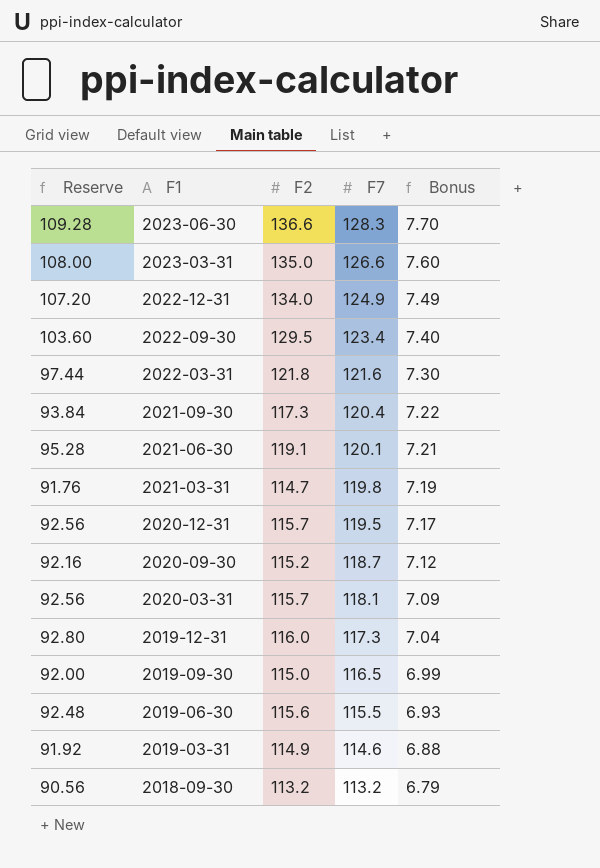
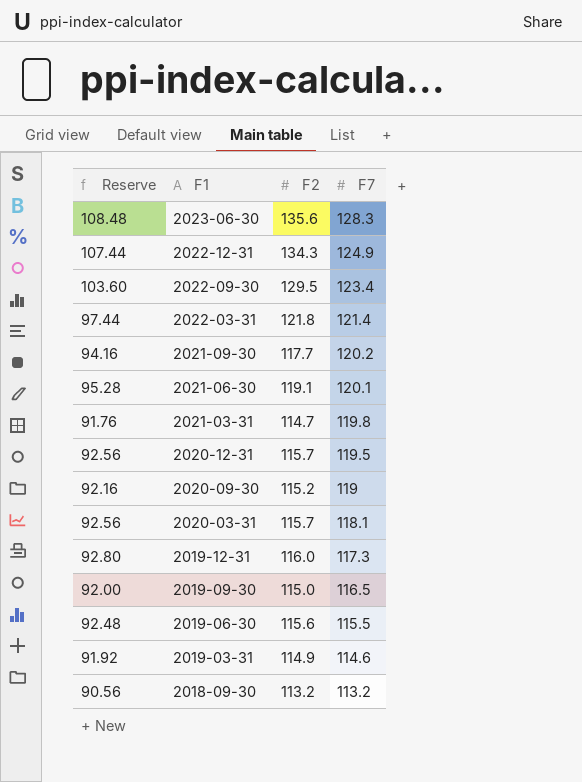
column Bonus | formula: [F7] * 0.06 -> none
row 2023-03-31: 108.00 | 135.0 | 126.6 | 7.60 -> none
2023-06-30 | Reserve: 109.28 -> 108.48
2023-06-30 | F2: 136.6 -> 135.6
2022-12-31 | Reserve: 107.20 -> 107.44
2022-12-31 | F2: 134.0 -> 134.3
2022-03-31 | F7: 121.6 -> 121.4
2021-09-30 | Reserve: 93.84 -> 94.16
2021-09-30 | F2: 117.3 -> 117.7
2021-09-30 | F7: 120.4 -> 120.2
2020-09-30 | F7: 118.7 -> 119

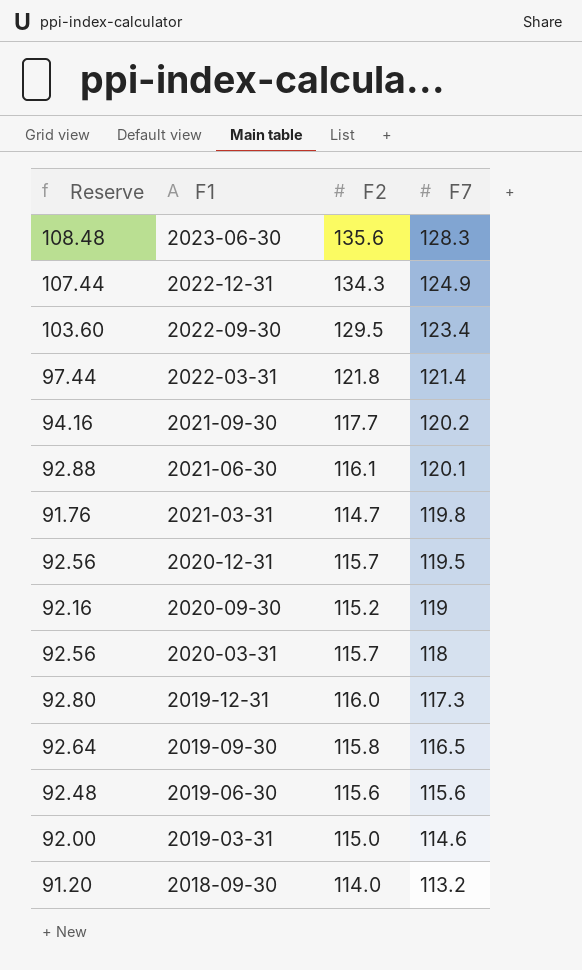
2021-06-30 | Reserve: 95.28 -> 92.88
2021-06-30 | F2: 119.1 -> 116.1
2020-03-31 | F7: 118.1 -> 118
2019-09-30 | Reserve: 92.00 -> 92.64
2019-09-30 | F2: 115.0 -> 115.8
2019-06-30 | F7: 115.5 -> 115.6
2019-03-31 | Reserve: 91.92 -> 92.00
2019-03-31 | F2: 114.9 -> 115.0
2018-09-30 | Reserve: 90.56 -> 91.20
2018-09-30 | F2: 113.2 -> 114.0

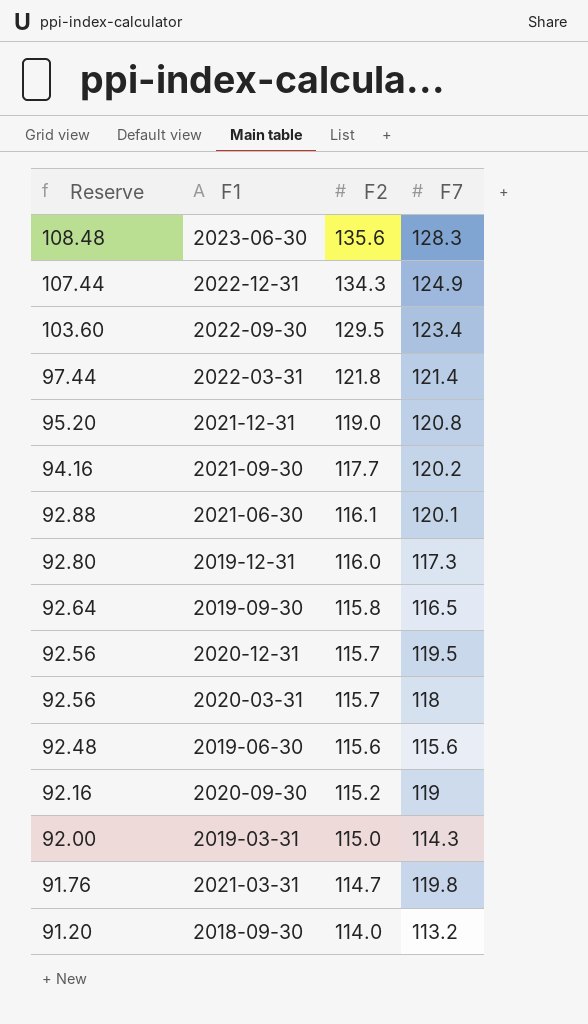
row order: F1 descending -> Reserve descending
row 2021-12-31: none -> 95.20 | 119.0 | 120.8
2019-03-31 | F7: 114.6 -> 114.3

